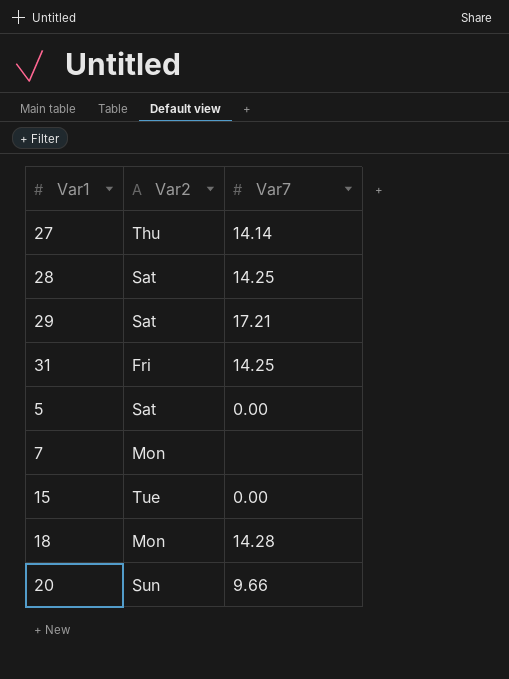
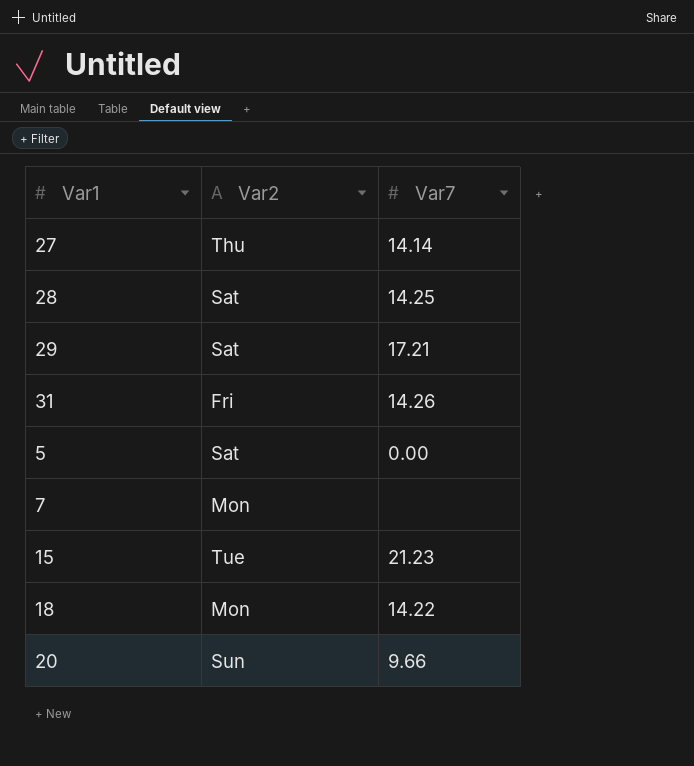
31 | Var7: 14.25 -> 14.26
15 | Var7: 0.00 -> 21.23
18 | Var7: 14.28 -> 14.22

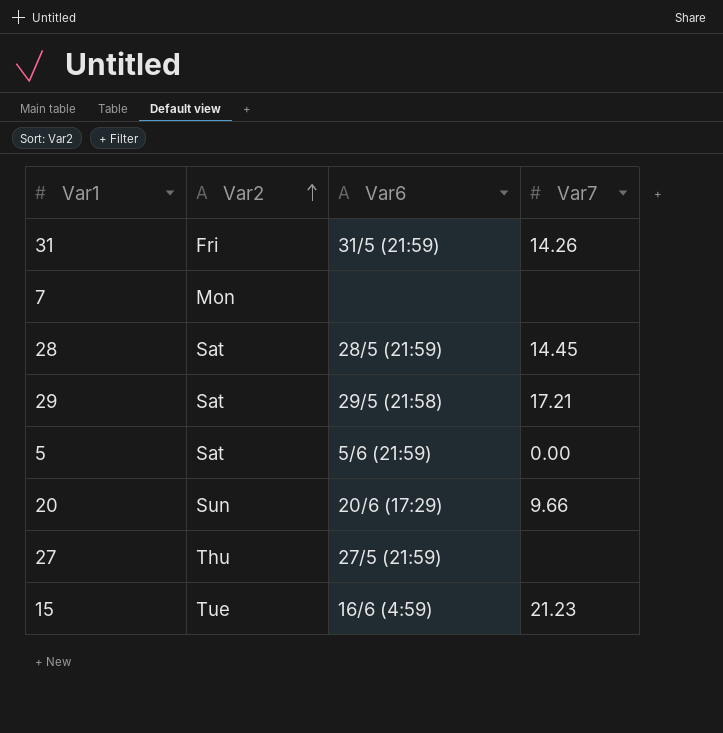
row order: none -> Var2 ascending
column Var6 | position: none -> 3
row 18: Mon | 14.22 -> none
28 | Var7: 14.25 -> 14.45
27 | Var7: 14.14 -> none

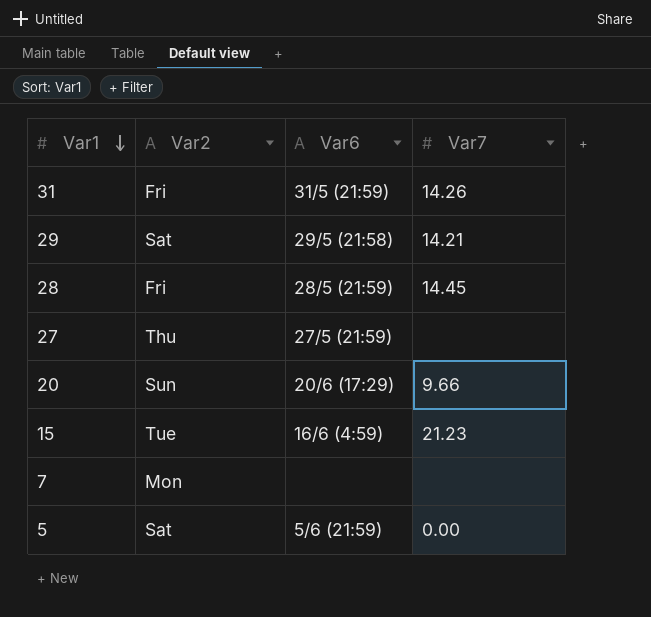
row order: Var2 ascending -> Var1 descending
29 | Var7: 17.21 -> 14.21
28 | Var2: Sat -> Fri

